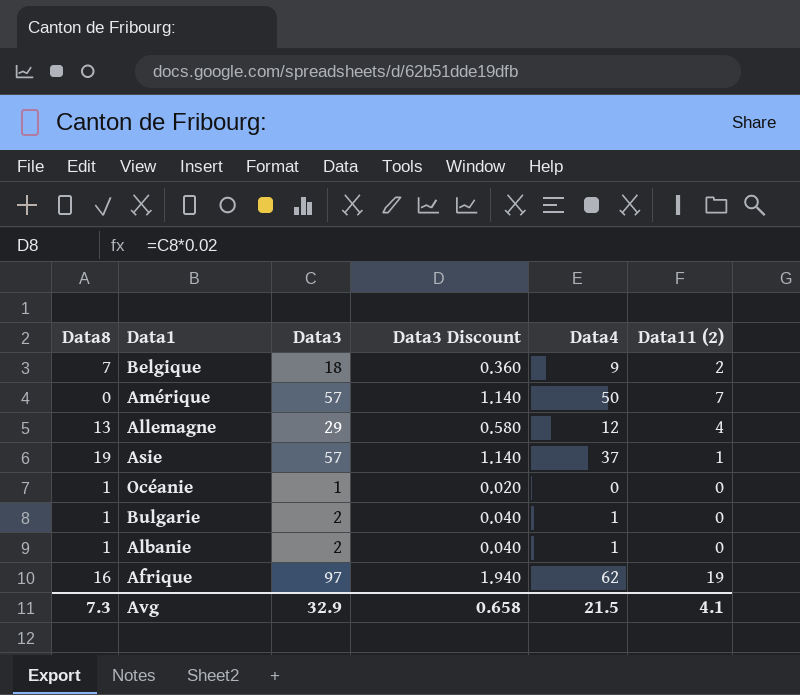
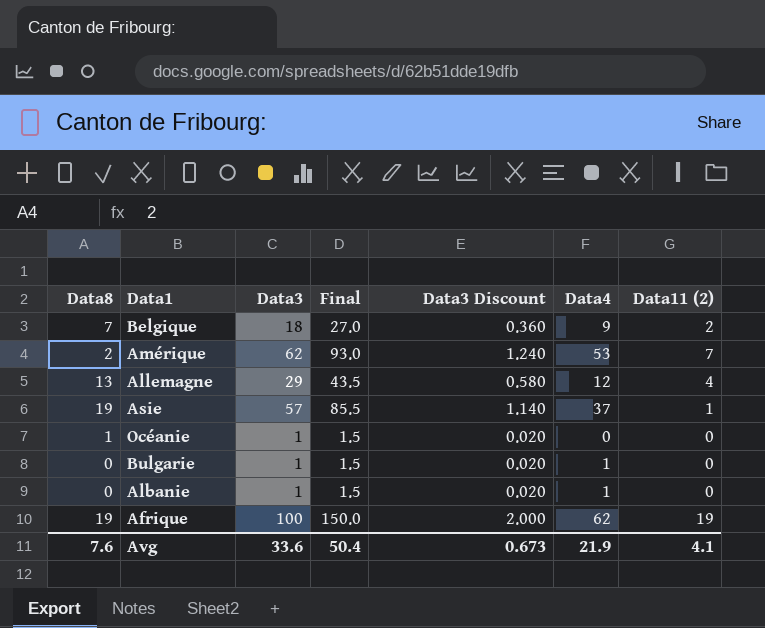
column Final | formula: none -> [Data3] * 1.5
Amérique | Data8: 0 -> 2
Amérique | Data3: 57 -> 62
Amérique | Data3 Discount: 1.140 -> 1.240
Amérique | Data4: 50 -> 53
Bulgarie | Data8: 1 -> 0
Bulgarie | Data3: 2 -> 1
Bulgarie | Data3 Discount: 0.040 -> 0.020
Albanie | Data8: 1 -> 0
Albanie | Data3: 2 -> 1
Albanie | Data3 Discount: 0.040 -> 0.020
Afrique | Data8: 16 -> 19
Afrique | Data3: 97 -> 100
Afrique | Data3 Discount: 1.940 -> 2.000
Avg | Data8: 7.3 -> 7.6
Avg | Data3: 32.9 -> 33.6
Avg | Data3 Discount: 0.658 -> 0.673
Avg | Data4: 21.5 -> 21.9

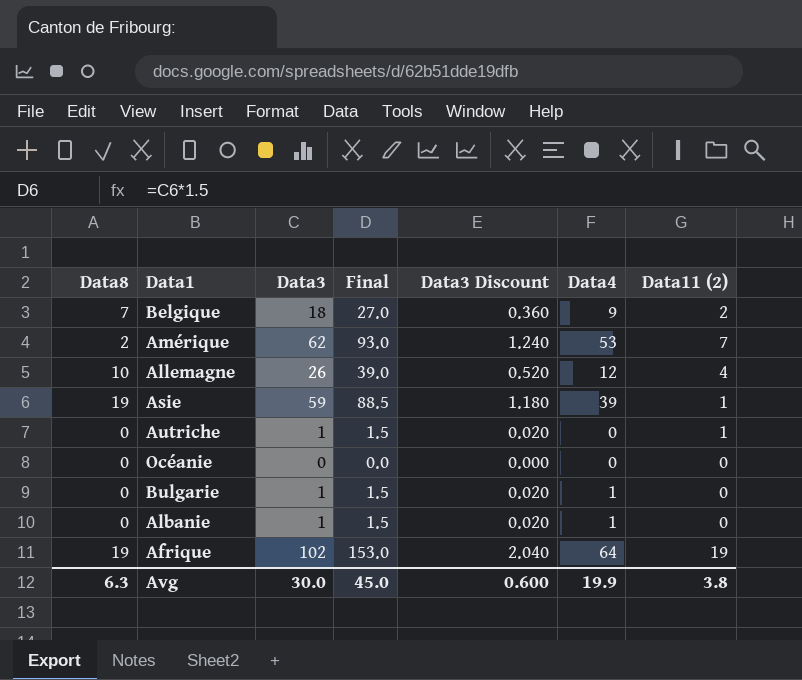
Allemagne | Data8: 13 -> 10
Allemagne | Data3: 29 -> 26
Allemagne | Final: 43.5 -> 39.0
Allemagne | Data3 Discount: 0.580 -> 0.520
Asie | Data3: 57 -> 59
Asie | Final: 85.5 -> 88.5
Asie | Data3 Discount: 1.140 -> 1.180
Asie | Data4: 37 -> 39
row Autriche: none -> 0 | 1 | 1.5 | 0.020 | 0 | 1
Océanie | Data8: 1 -> 0
Océanie | Data3: 1 -> 0
Océanie | Final: 1.5 -> 0.0
Océanie | Data3 Discount: 0.020 -> 0.000
Afrique | Data3: 100 -> 102
Afrique | Final: 150.0 -> 153.0
Afrique | Data3 Discount: 2.000 -> 2.040
Afrique | Data4: 62 -> 64
Avg | Data8: 7.6 -> 6.3
Avg | Data3: 33.6 -> 30.0
Avg | Final: 50.4 -> 45.0
Avg | Data3 Discount: 0.673 -> 0.600
Avg | Data4: 21.9 -> 19.9
Avg | Data11 (2): 4.1 -> 3.8

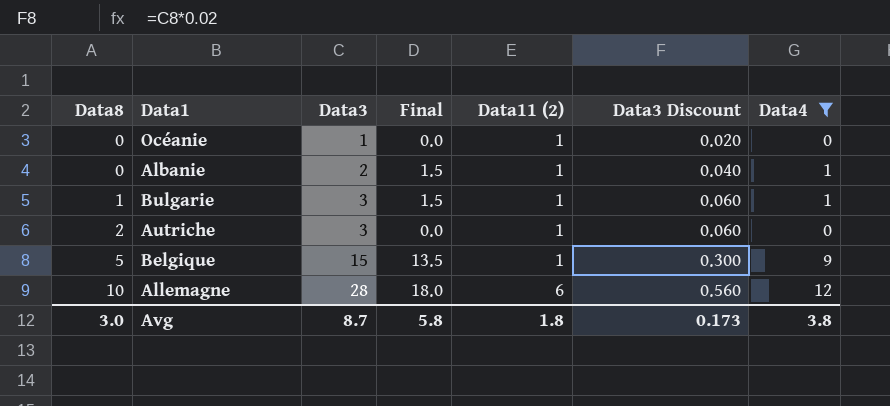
filter: none -> Data4 <= 12
row order: none -> Data8 ascending
column Final | formula: [Data3] * 1.5 -> [Data4] * 1.5
column Data11 (2) | position: 7 -> 5
Océanie | Data3: 0 -> 1
Océanie | Data11 (2): 0 -> 1
Océanie | Data3 Discount: 0.000 -> 0.020
Albanie | Data3: 1 -> 2
Albanie | Data11 (2): 0 -> 1
Albanie | Data3 Discount: 0.020 -> 0.040
Bulgarie | Data8: 0 -> 1
Bulgarie | Data3: 1 -> 3
Bulgarie | Data11 (2): 0 -> 1
Bulgarie | Data3 Discount: 0.020 -> 0.060
Autriche | Data8: 0 -> 2
Autriche | Data3: 1 -> 3
Autriche | Data3 Discount: 0.020 -> 0.060
Belgique | Data8: 7 -> 5
Belgique | Data3: 18 -> 15
Belgique | Data11 (2): 2 -> 1
Belgique | Data3 Discount: 0.360 -> 0.300
Allemagne | Data3: 26 -> 28
Allemagne | Data11 (2): 4 -> 6
Allemagne | Data3 Discount: 0.520 -> 0.560
Avg | Data8: 6.3 -> 3.0
Avg | Data3: 30.0 -> 8.7
Avg | Final: 45.0 -> 5.8
Avg | Data11 (2): 3.8 -> 1.8
Avg | Data3 Discount: 0.600 -> 0.173
Avg | Data4: 19.9 -> 3.8

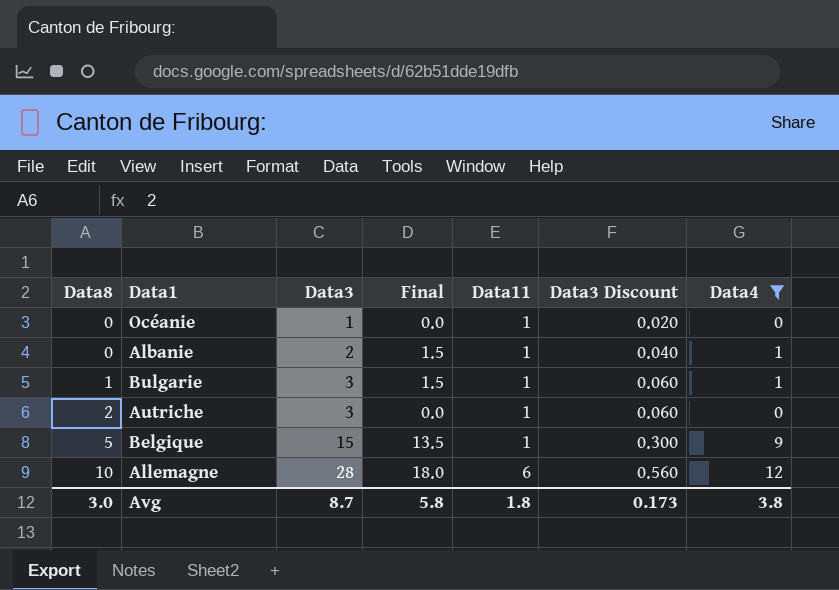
column name: Data11 (2) -> Data11

